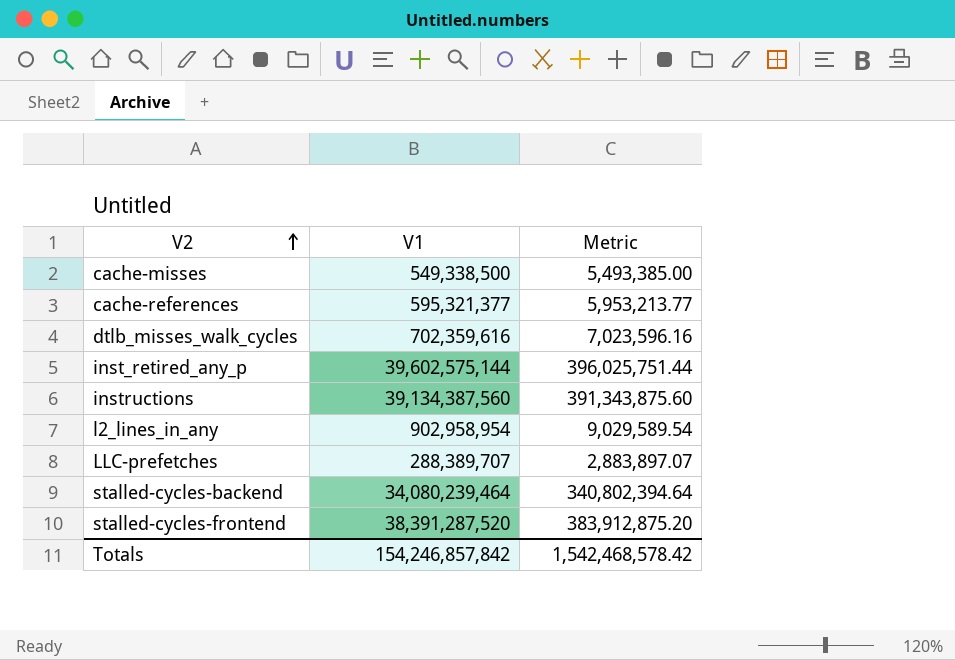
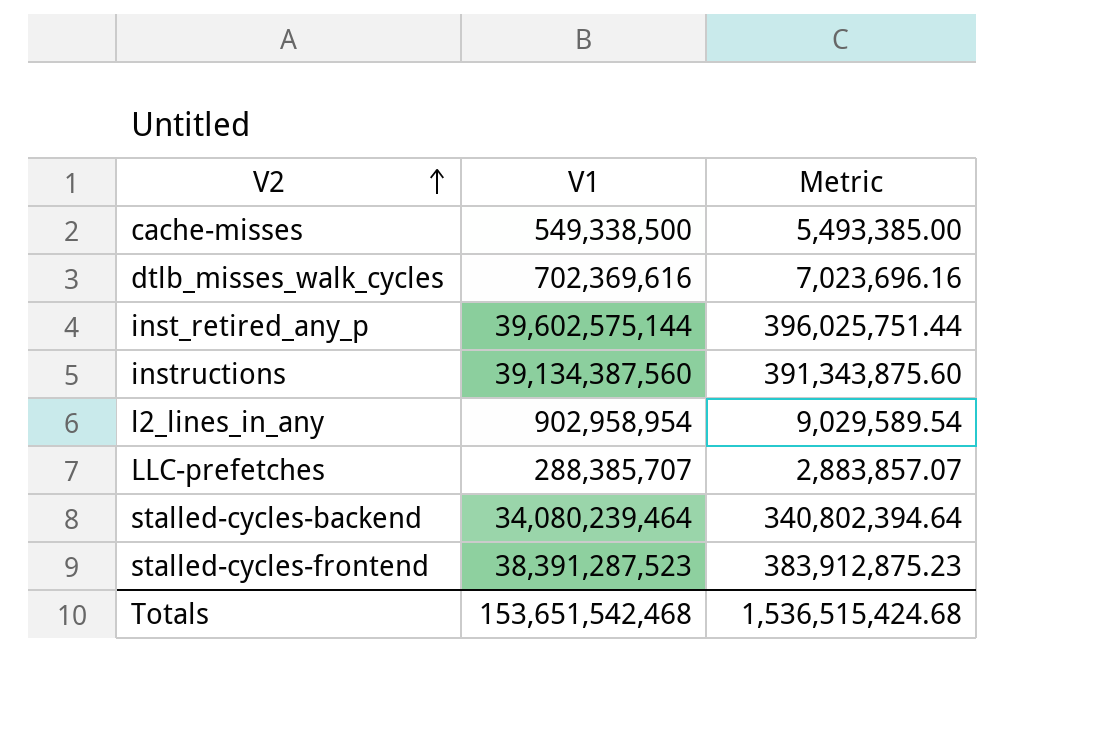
row cache-references: 595,321,377 | 5,953,213.77 -> none
dtlb_misses_walk_cycles | V1: 702,359,616 -> 702,369,616
dtlb_misses_walk_cycles | Metric: 7,023,596.16 -> 7,023,696.16
LLC-prefetches | V1: 288,389,707 -> 288,385,707
LLC-prefetches | Metric: 2,883,897.07 -> 2,883,857.07
stalled-cycles-frontend | V1: 38,391,287,520 -> 38,391,287,523
stalled-cycles-frontend | Metric: 383,912,875.20 -> 383,912,875.23
Totals | V1: 154,246,857,842 -> 153,651,542,468
Totals | Metric: 1,542,468,578.42 -> 1,536,515,424.68

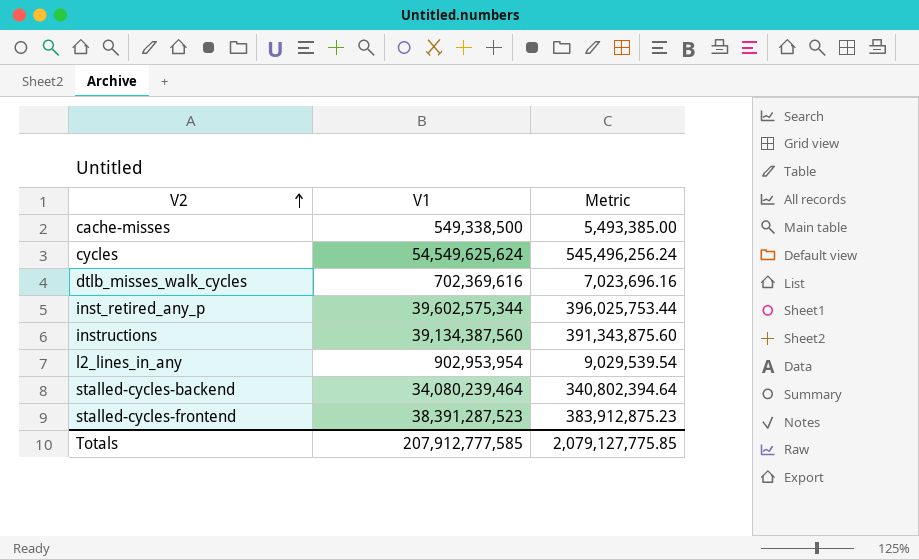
row LLC-prefetches: 288,385,707 | 2,883,857.07 -> none
row cycles: none -> 54,549,625,624 | 545,496,256.24
inst_retired_any_p | V1: 39,602,575,144 -> 39,602,575,344
inst_retired_any_p | Metric: 396,025,751.44 -> 396,025,753.44
l2_lines_in_any | V1: 902,958,954 -> 902,953,954
l2_lines_in_any | Metric: 9,029,589.54 -> 9,029,539.54
Totals | V1: 153,651,542,468 -> 207,912,777,585
Totals | Metric: 1,536,515,424.68 -> 2,079,127,775.85

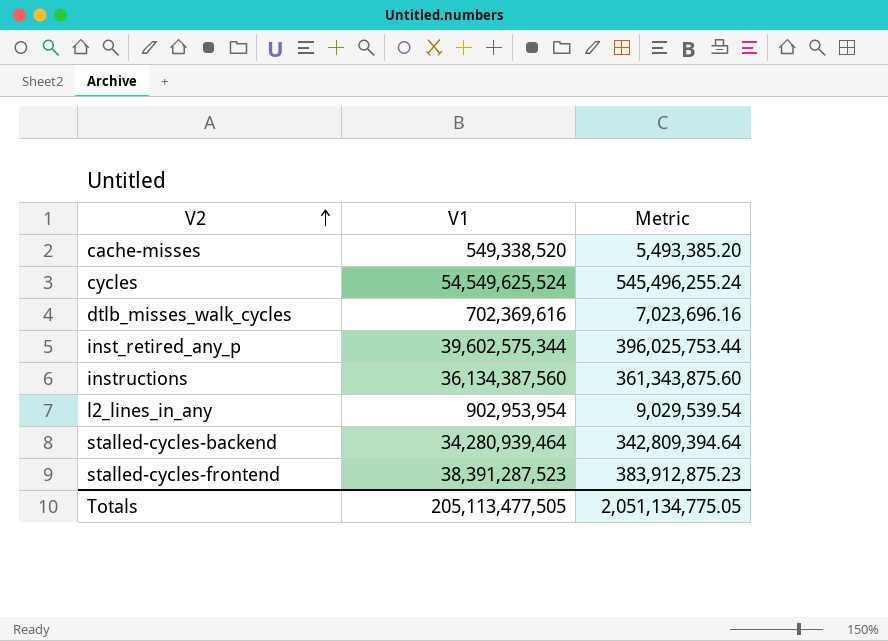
cache-misses | V1: 549,338,500 -> 549,338,520
cache-misses | Metric: 5,493,385.00 -> 5,493,385.20
cycles | V1: 54,549,625,624 -> 54,549,625,524
cycles | Metric: 545,496,256.24 -> 545,496,255.24
instructions | V1: 39,134,387,560 -> 36,134,387,560
instructions | Metric: 391,343,875.60 -> 361,343,875.60
stalled-cycles-backend | V1: 34,080,239,464 -> 34,280,939,464
stalled-cycles-backend | Metric: 340,802,394.64 -> 342,809,394.64
Totals | V1: 207,912,777,585 -> 205,113,477,505
Totals | Metric: 2,079,127,775.85 -> 2,051,134,775.05

